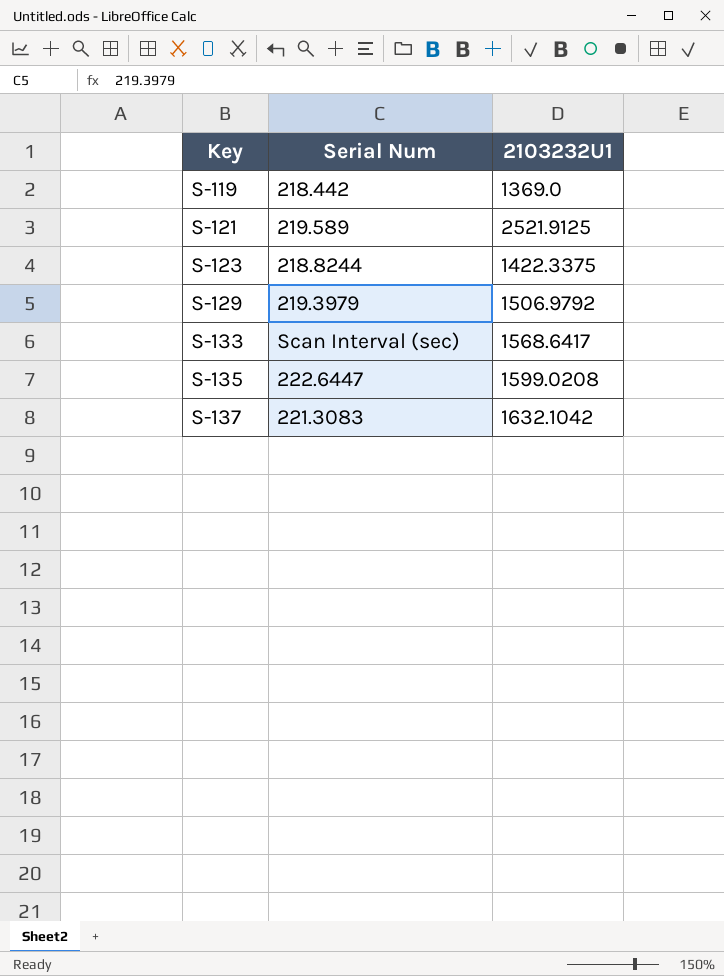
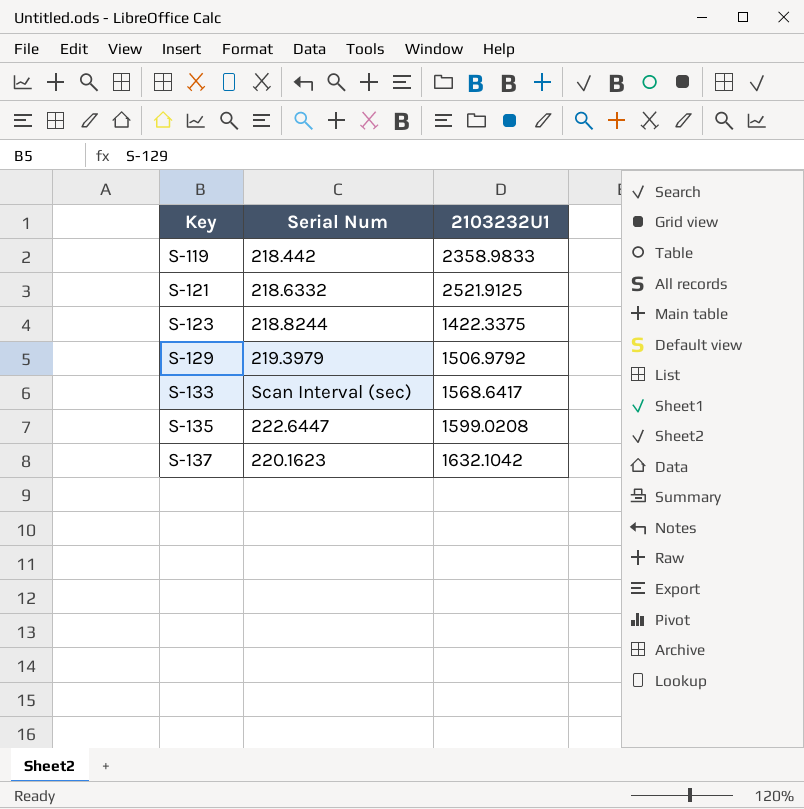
S-119 | 2103232U1: 1369.0 -> 2358.9833
S-121 | Serial Num: 219.589 -> 218.6332
S-137 | Serial Num: 221.3083 -> 220.1623

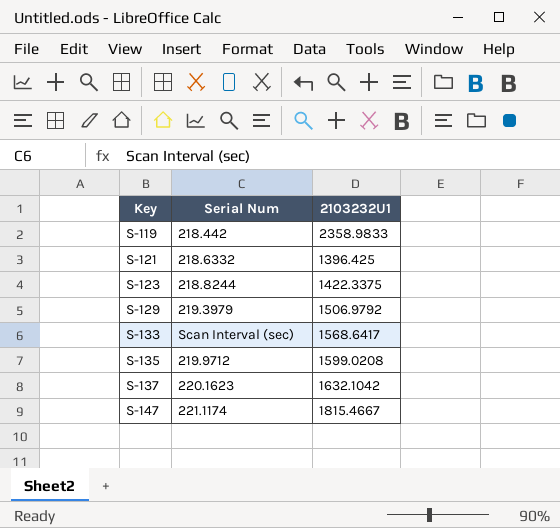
S-121 | 2103232U1: 2521.9125 -> 1396.425
S-135 | Serial Num: 222.6447 -> 219.9712
row S-147: none -> 221.1174 | 1815.4667

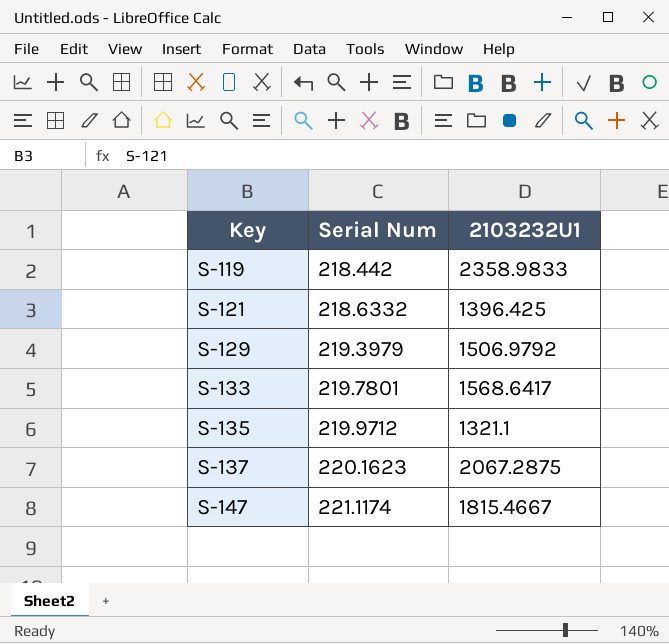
row S-123: 218.8244 | 1422.3375 -> none
S-133 | Serial Num: Scan Interval (sec) -> 219.7801
S-135 | 2103232U1: 1599.0208 -> 1321.1
S-137 | 2103232U1: 1632.1042 -> 2067.2875

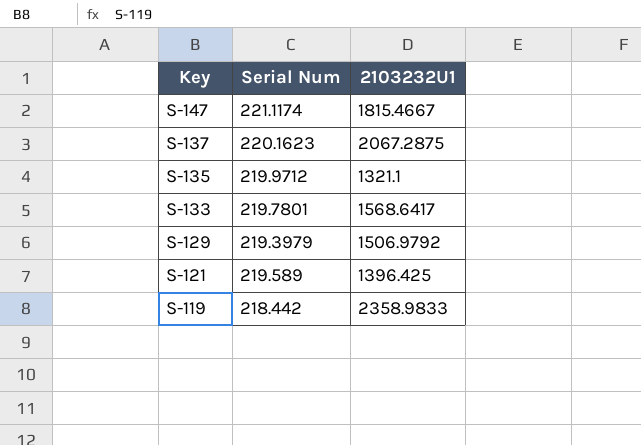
row order: Key ascending -> Key descending
S-121 | Serial Num: 218.6332 -> 219.589

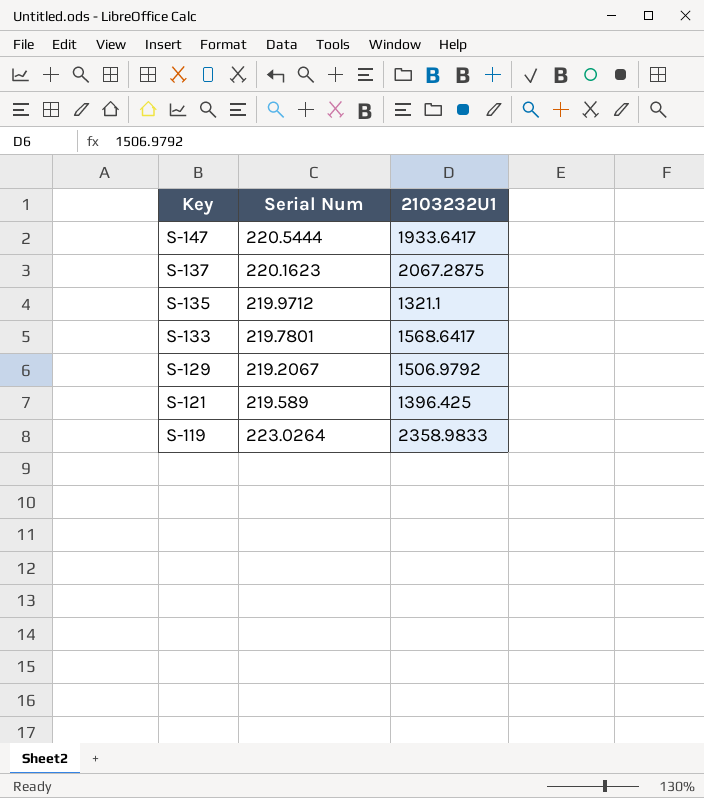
S-147 | Serial Num: 221.1174 -> 220.5444
S-147 | 2103232U1: 1815.4667 -> 1933.6417
S-129 | Serial Num: 219.3979 -> 219.2067
S-119 | Serial Num: 218.442 -> 223.0264

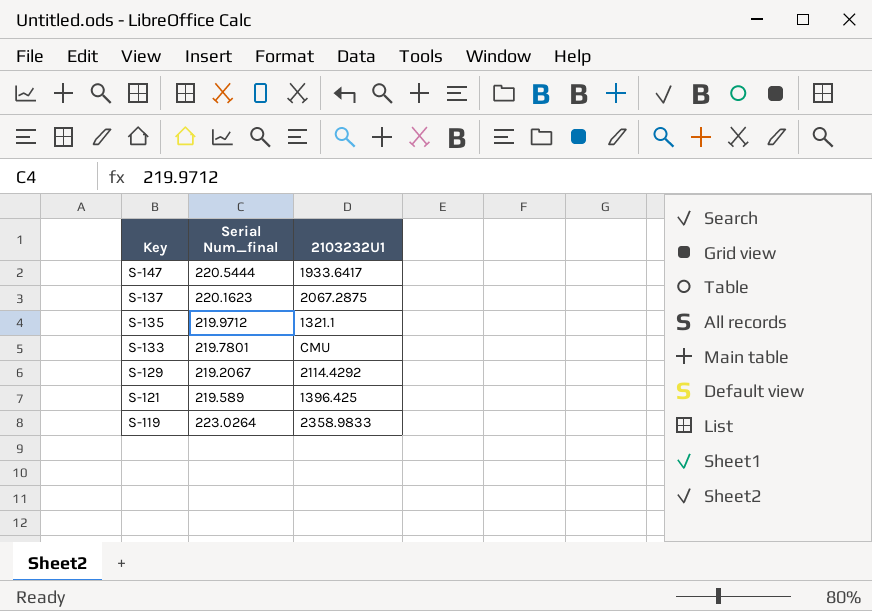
column name: Serial Num -> Serial Num_final
S-133 | 2103232U1: 1568.6417 -> CMU
S-129 | 2103232U1: 1506.9792 -> 2114.4292

